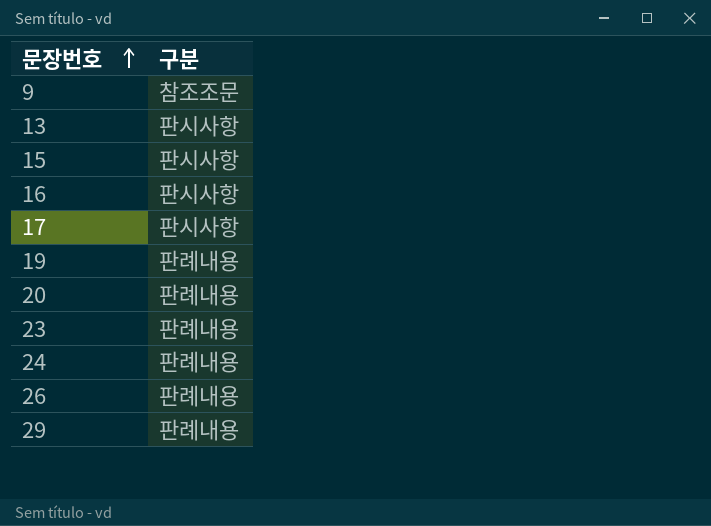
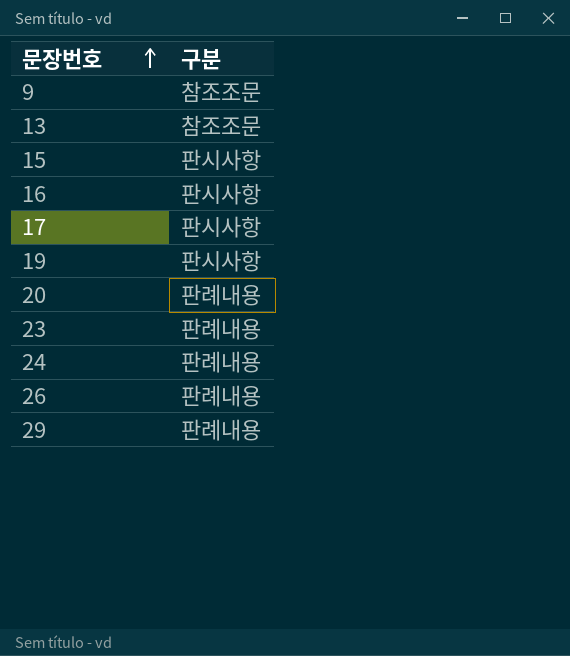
13 | 구분: 판시사항 -> 참조조문
19 | 구분: 판례내용 -> 판시사항

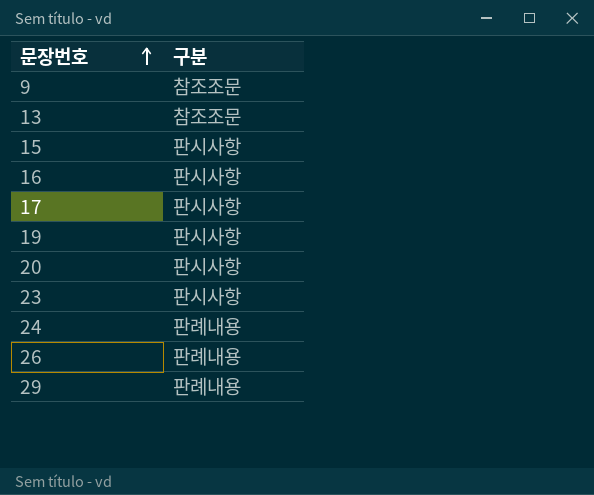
20 | 구분: 판례내용 -> 판시사항
23 | 구분: 판례내용 -> 판시사항

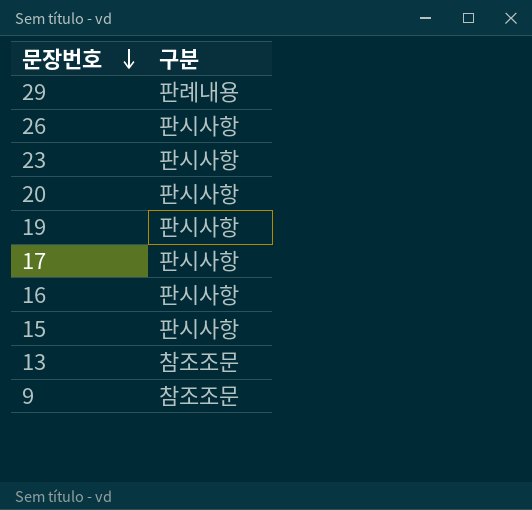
row order: 문장번호 ascending -> 문장번호 descending
row 24: 판례내용 -> none
26 | 구분: 판례내용 -> 판시사항

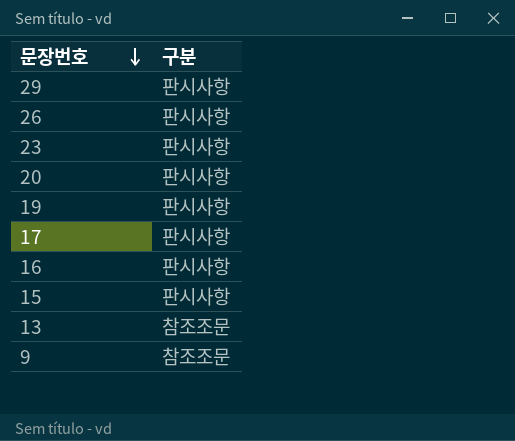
29 | 구분: 판례내용 -> 판시사항

